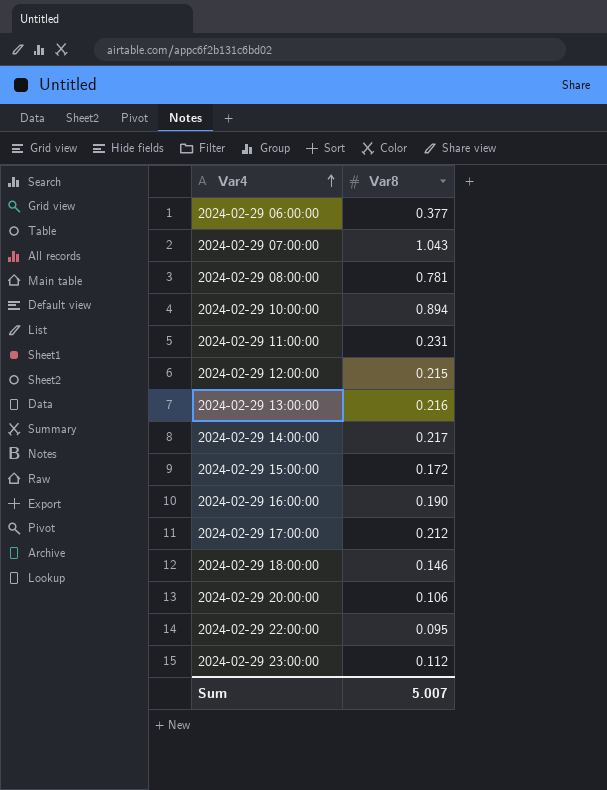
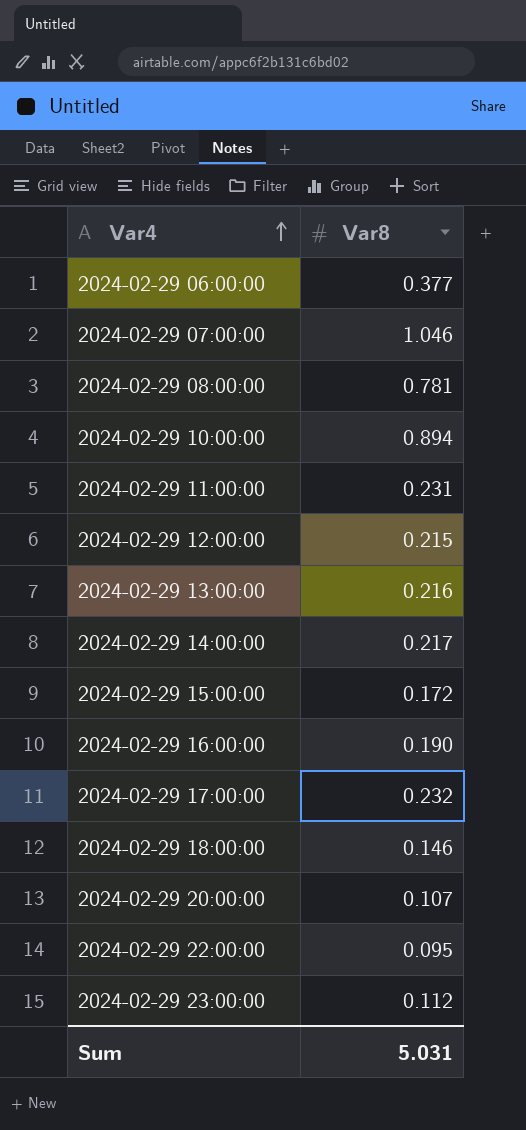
2024-02-29 07:00:00 | Var8: 1.043 -> 1.046
2024-02-29 17:00:00 | Var8: 0.212 -> 0.232
2024-02-29 20:00:00 | Var8: 0.106 -> 0.107
Sum | Var8: 5.007 -> 5.031

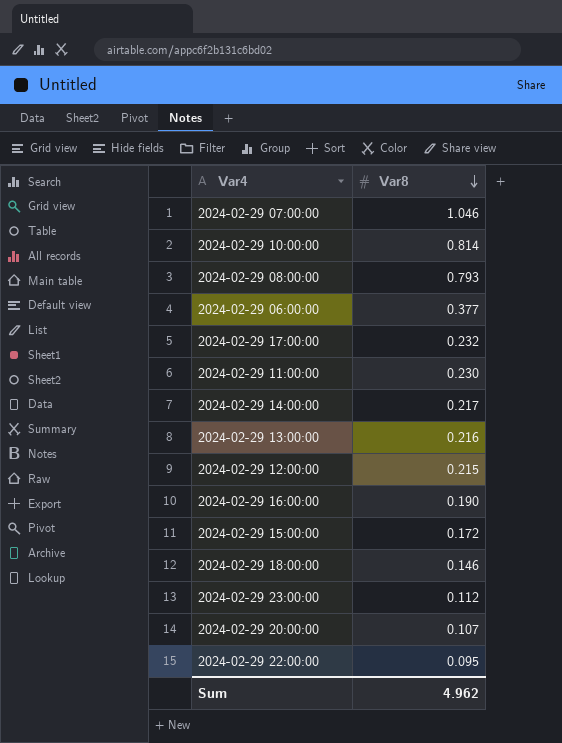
row order: Var4 ascending -> Var8 descending
2024-02-29 10:00:00 | Var8: 0.894 -> 0.814
2024-02-29 08:00:00 | Var8: 0.781 -> 0.793
2024-02-29 11:00:00 | Var8: 0.231 -> 0.230
Sum | Var8: 5.031 -> 4.962

